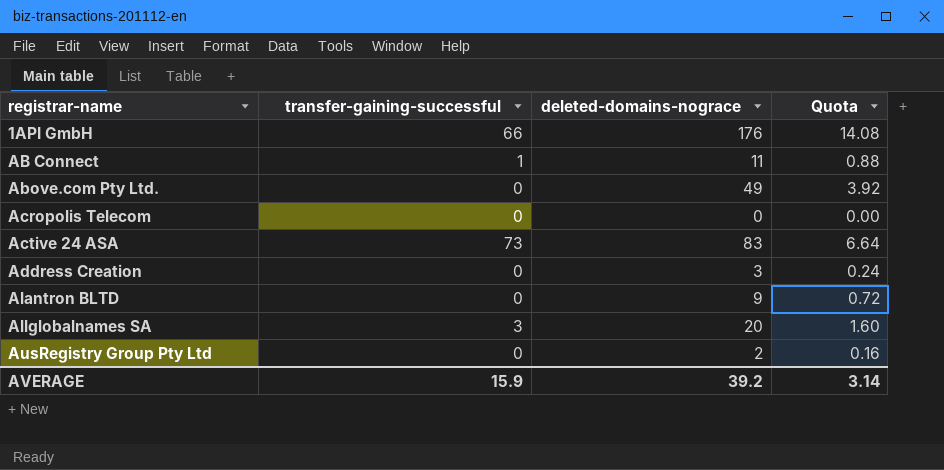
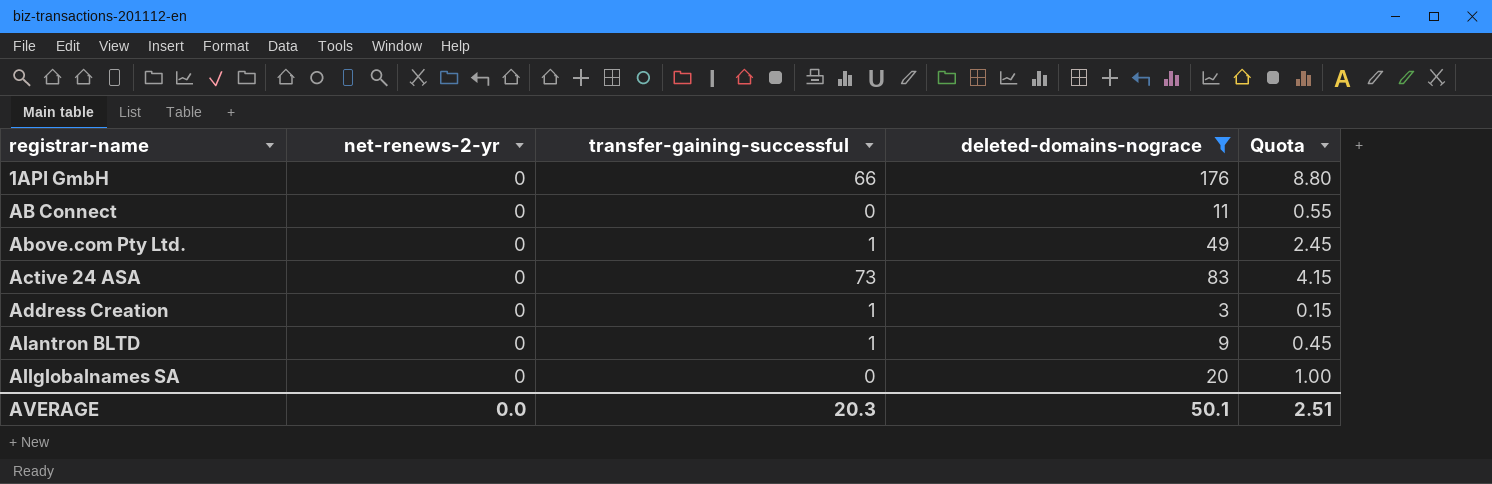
filter: none -> deleted-domains-nograce >= 3
column net-renews-2-yr | position: none -> 2
column Quota | formula: [deleted-domains-nograce] * 0.08 -> [deleted-domains-nograce] * 0.05
AB Connect | transfer-gaining-successful: 1 -> 0
Above.com Pty Ltd. | transfer-gaining-successful: 0 -> 1
Address Creation | transfer-gaining-successful: 0 -> 1
Alantron BLTD | transfer-gaining-successful: 0 -> 1
Allglobalnames SA | transfer-gaining-successful: 3 -> 0
AVERAGE | transfer-gaining-successful: 15.9 -> 20.3
AVERAGE | deleted-domains-nograce: 39.2 -> 50.1
AVERAGE | Quota: 3.14 -> 2.51

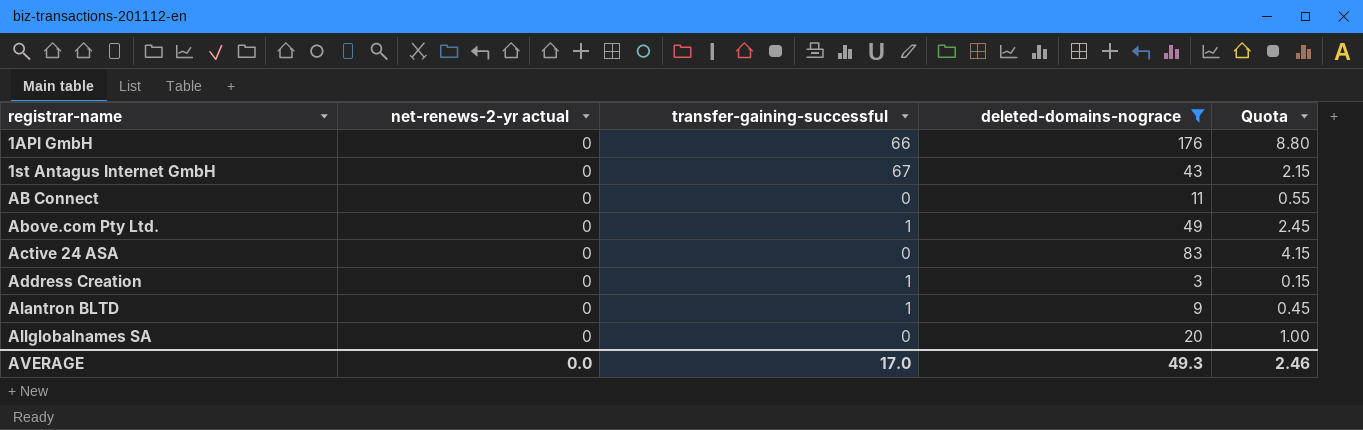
column name: net-renews-2-yr -> net-renews-2-yr actual
row 1st Antagus Internet GmbH: none -> 0 | 67 | 43 | 2.15
Active 24 ASA | transfer-gaining-successful: 73 -> 0
AVERAGE | transfer-gaining-successful: 20.3 -> 17.0
AVERAGE | deleted-domains-nograce: 50.1 -> 49.3
AVERAGE | Quota: 2.51 -> 2.46

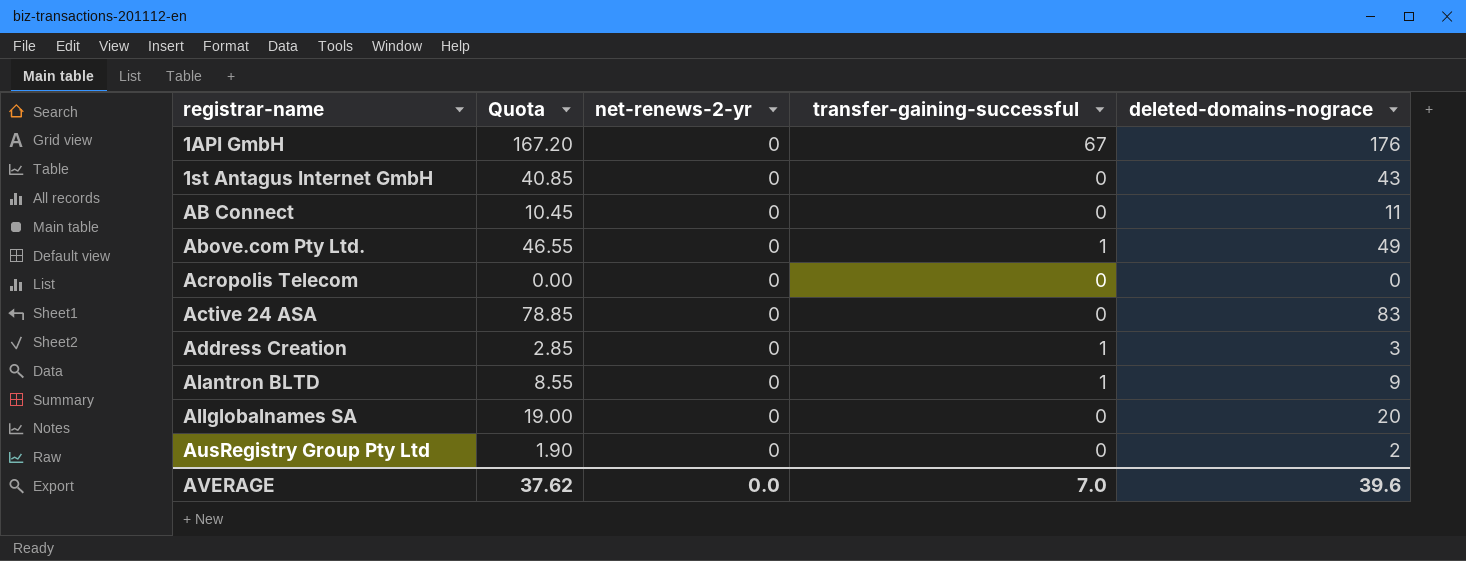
filter: deleted-domains-nograce >= 3 -> none
column Quota | formula: [deleted-domains-nograce] * 0.05 -> [deleted-domains-nograce] * 0.95
column Quota | position: 5 -> 2
column name: net-renews-2-yr actual -> net-renews-2-yr
1API GmbH | transfer-gaining-successful: 66 -> 67
1st Antagus Internet GmbH | transfer-gaining-successful: 67 -> 0
AVERAGE | Quota: 2.46 -> 37.62
AVERAGE | transfer-gaining-successful: 17.0 -> 7.0
AVERAGE | deleted-domains-nograce: 49.3 -> 39.6

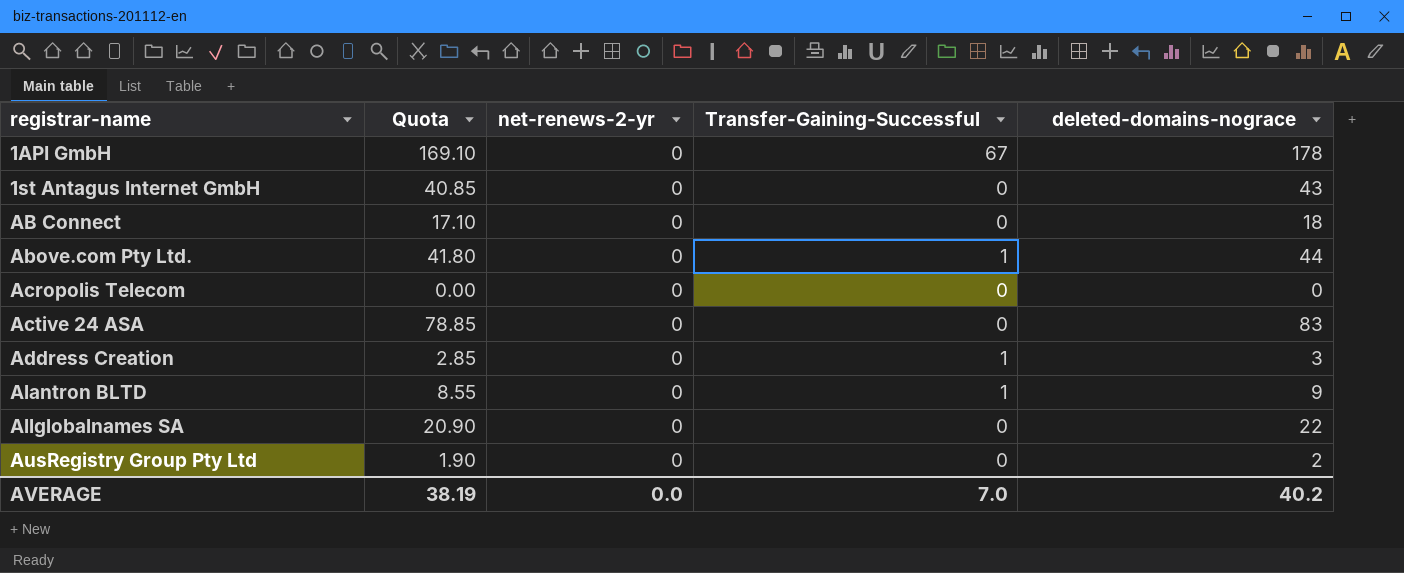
column name: transfer-gaining-successful -> Transfer-Gaining-Successful
1API GmbH | Quota: 167.20 -> 169.10
1API GmbH | deleted-domains-nograce: 176 -> 178
AB Connect | Quota: 10.45 -> 17.10
AB Connect | deleted-domains-nograce: 11 -> 18
Above.com Pty Ltd. | Quota: 46.55 -> 41.80
Above.com Pty Ltd. | deleted-domains-nograce: 49 -> 44
Allglobalnames SA | Quota: 19.00 -> 20.90
Allglobalnames SA | deleted-domains-nograce: 20 -> 22
AVERAGE | Quota: 37.62 -> 38.19
AVERAGE | deleted-domains-nograce: 39.6 -> 40.2

